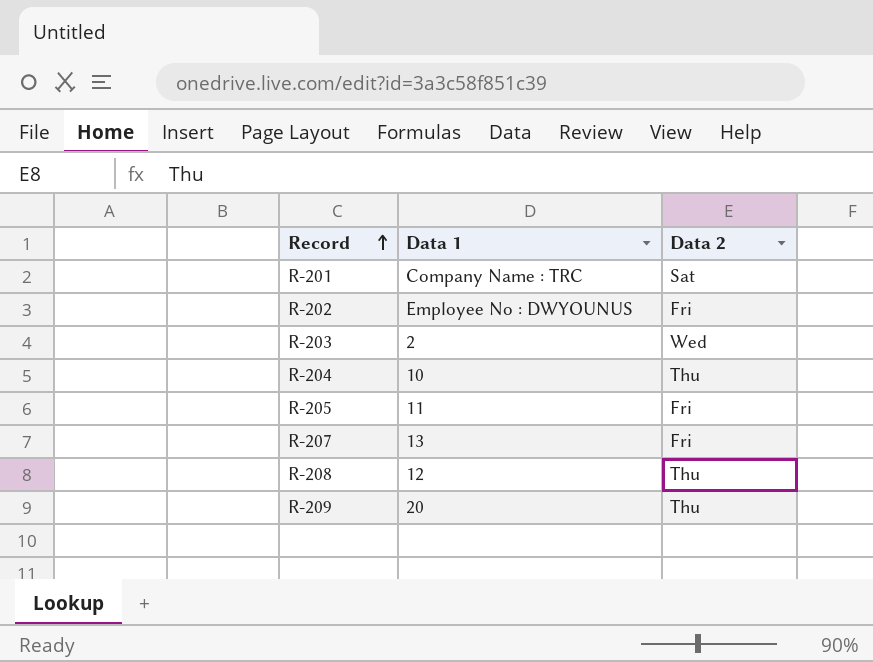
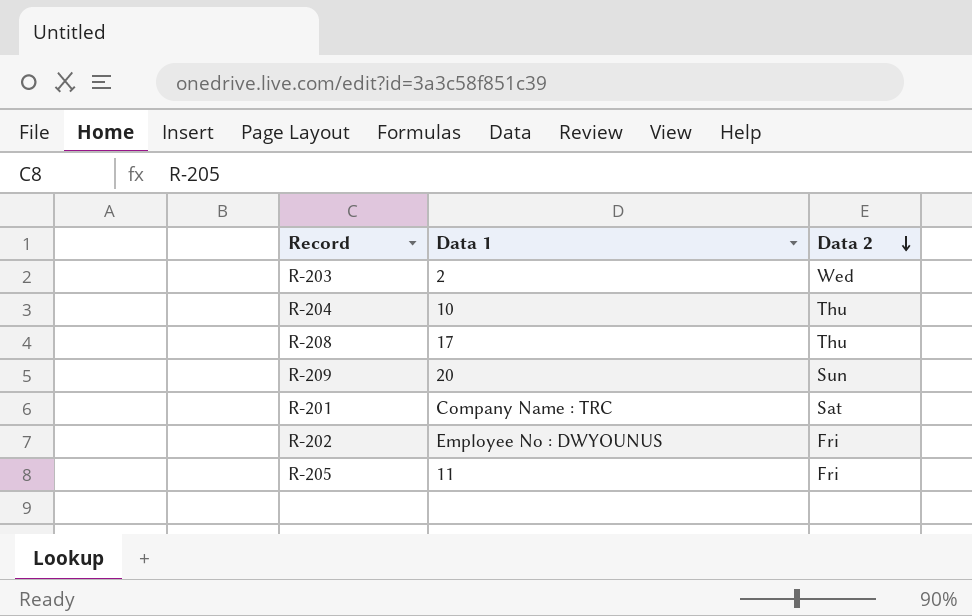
row order: Record ascending -> Data 2 descending
row R-207: 13 | Fri -> none
R-208 | Data 1: 12 -> 17
R-209 | Data 2: Thu -> Sun

